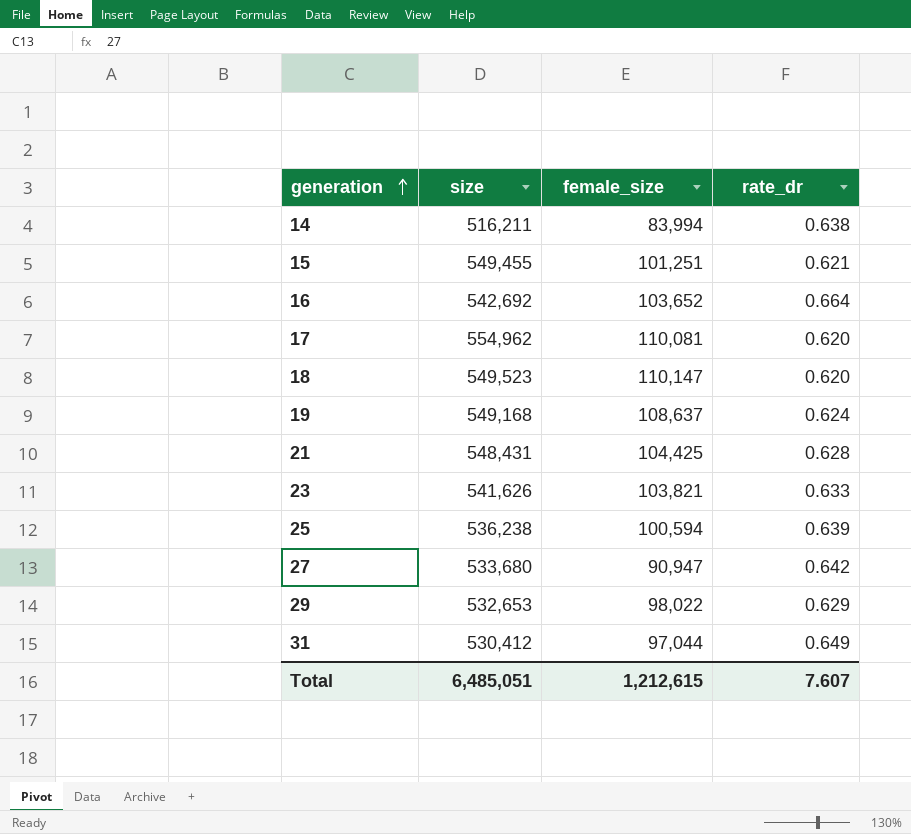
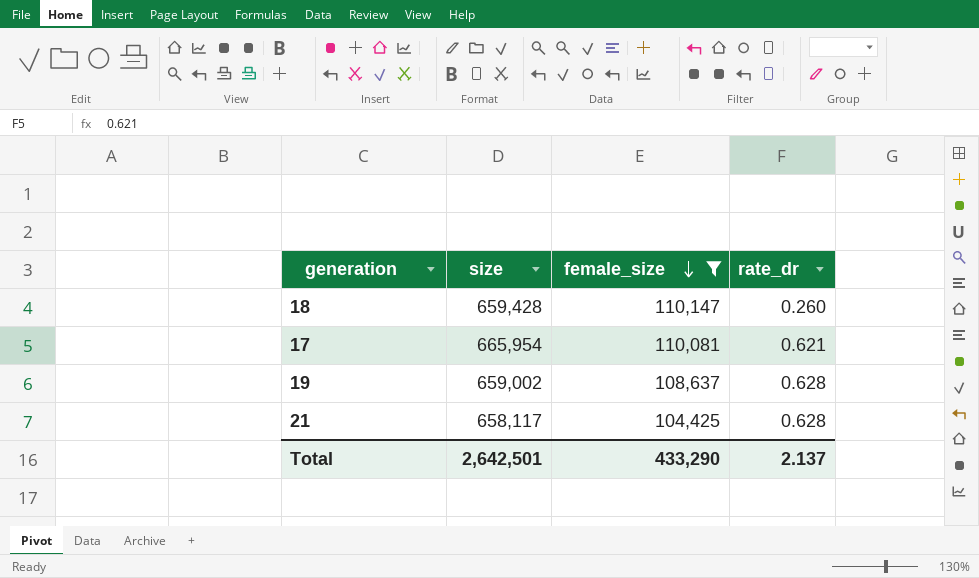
filter: none -> female_size >= 104,425
row order: generation ascending -> female_size descending
18 | size: 549,523 -> 659,428
18 | rate_dr: 0.620 -> 0.260
17 | size: 554,962 -> 665,954
17 | rate_dr: 0.620 -> 0.621
19 | size: 549,168 -> 659,002
19 | rate_dr: 0.624 -> 0.628
21 | size: 548,431 -> 658,117
Total | size: 6,485,051 -> 2,642,501
Total | female_size: 1,212,615 -> 433,290
Total | rate_dr: 7.607 -> 2.137

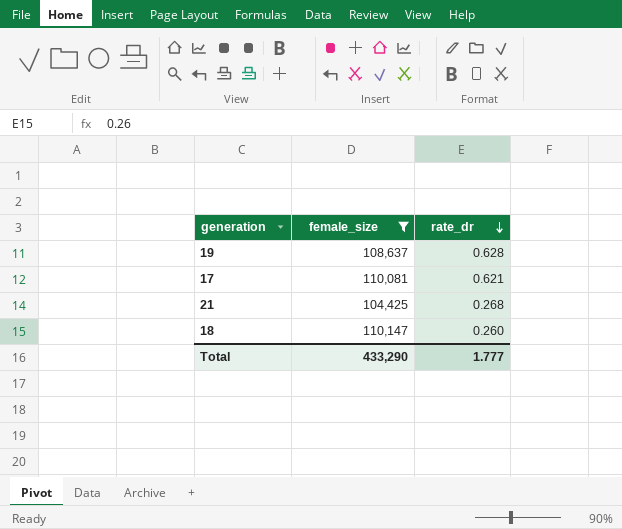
row order: female_size descending -> rate_dr descending
column size | position: 2 -> none
21 | rate_dr: 0.628 -> 0.268
Total | rate_dr: 2.137 -> 1.777

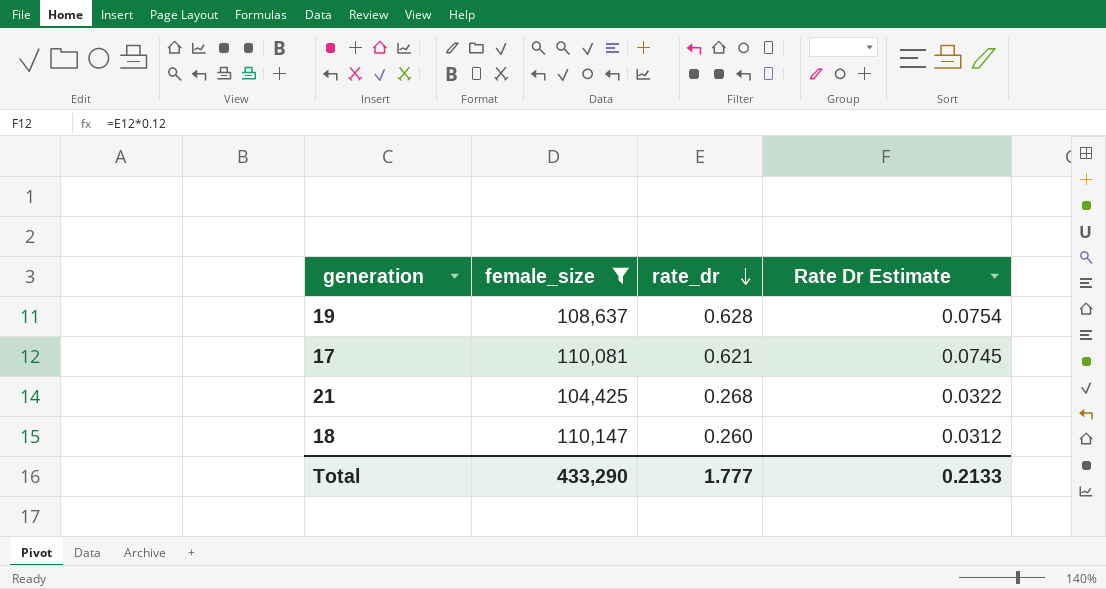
column Rate Dr Estimate | formula: none -> [rate_dr] * 0.12

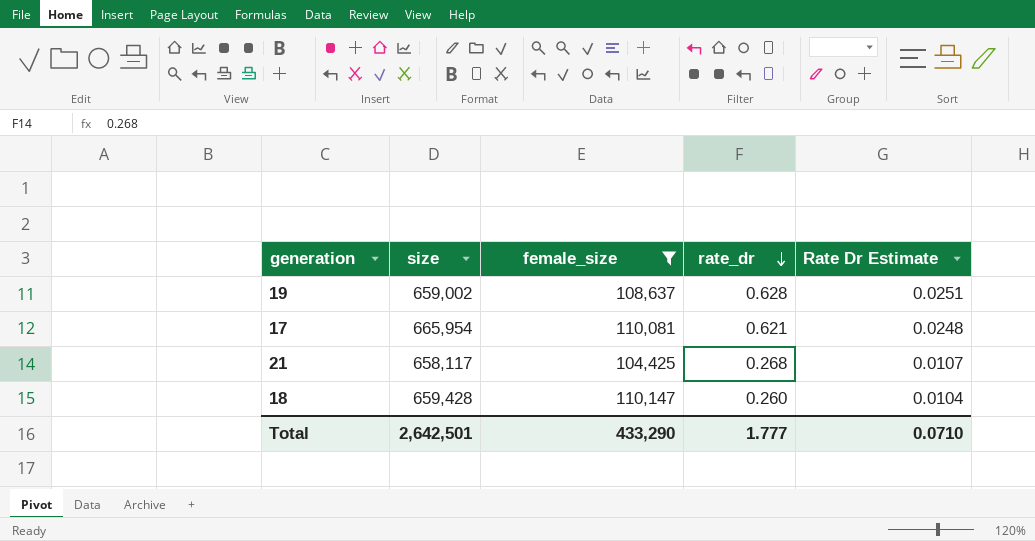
column size | position: none -> 2
column Rate Dr Estimate | formula: [rate_dr] * 0.12 -> [rate_dr] * 0.04
Total | Rate Dr Estimate: 0.2133 -> 0.0710

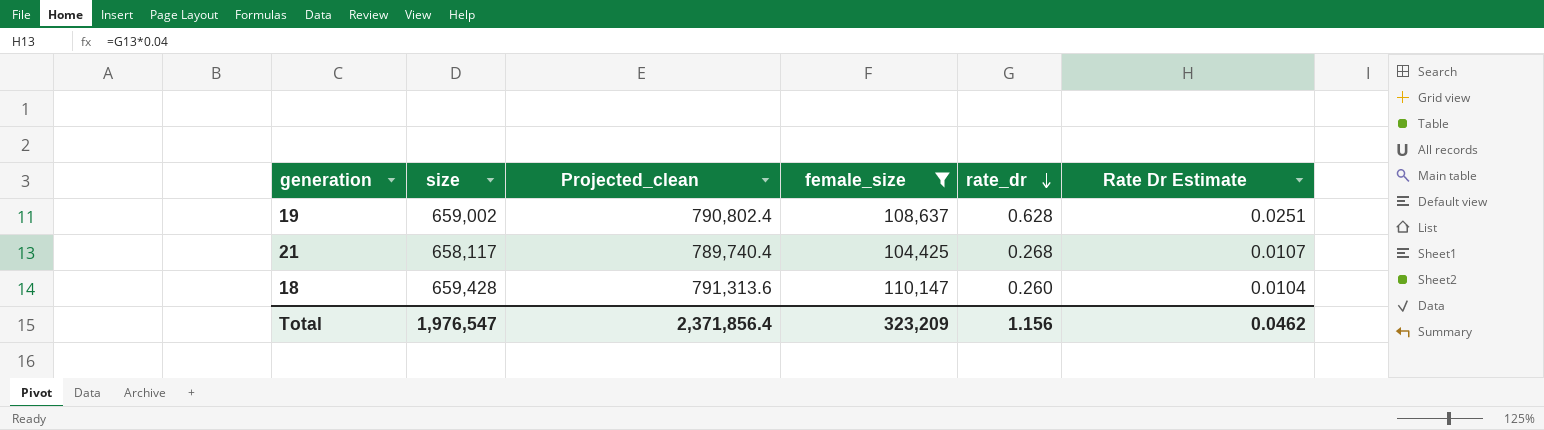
column Projected_clean | formula: none -> [size] * 1.2
row 17: 665,954 | 110,081 | 0.621 | 0.0248 -> none
Total | size: 2,642,501 -> 1,976,547
Total | female_size: 433,290 -> 323,209
Total | rate_dr: 1.777 -> 1.156
Total | Rate Dr Estimate: 0.0710 -> 0.0462

